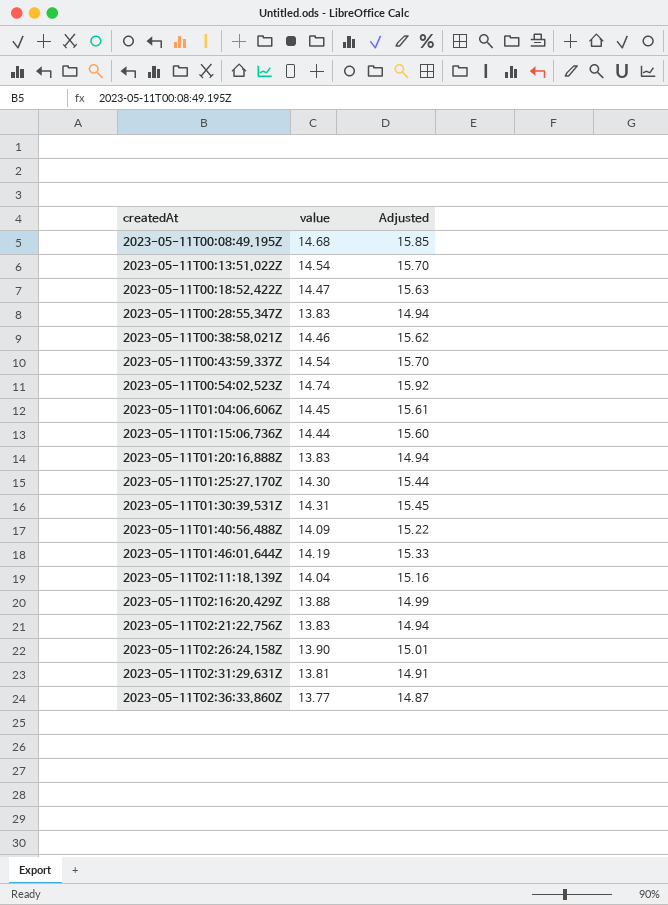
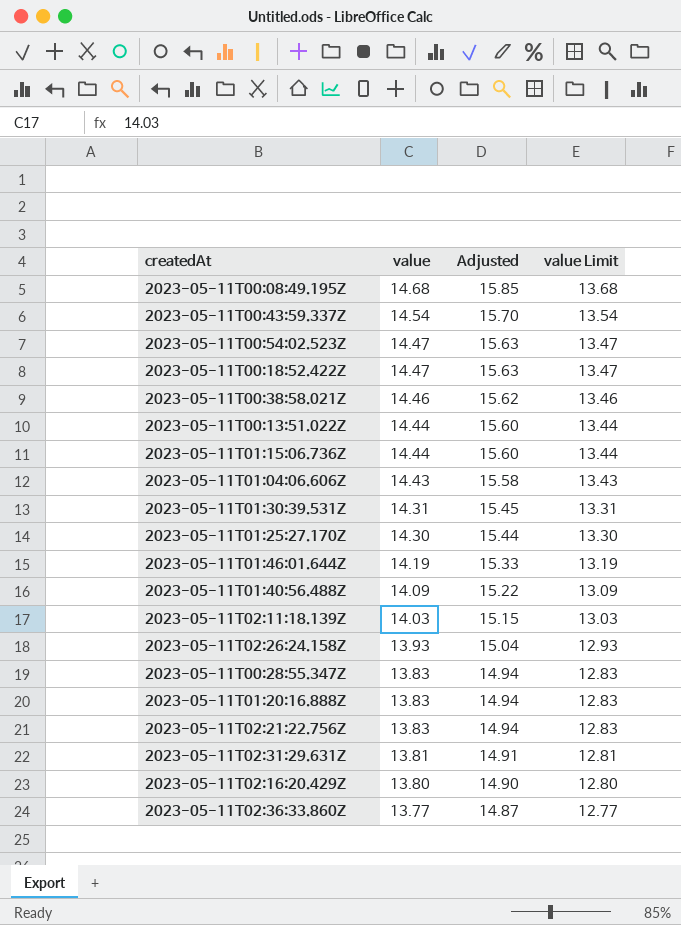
row order: createdAt ascending -> value descending
column value Limit | formula: none -> [value] - 1
2023-05-11T00:54:02.523Z | value: 14.74 -> 14.47
2023-05-11T00:54:02.523Z | Adjusted: 15.92 -> 15.63
2023-05-11T00:13:51.022Z | value: 14.54 -> 14.44
2023-05-11T00:13:51.022Z | Adjusted: 15.70 -> 15.60
2023-05-11T01:04:06.606Z | value: 14.45 -> 14.43
2023-05-11T01:04:06.606Z | Adjusted: 15.61 -> 15.58
2023-05-11T02:11:18.139Z | value: 14.04 -> 14.03
2023-05-11T02:11:18.139Z | Adjusted: 15.16 -> 15.15
2023-05-11T02:26:24.158Z | value: 13.90 -> 13.93
2023-05-11T02:26:24.158Z | Adjusted: 15.01 -> 15.04
2023-05-11T02:16:20.429Z | value: 13.88 -> 13.80
2023-05-11T02:16:20.429Z | Adjusted: 14.99 -> 14.90

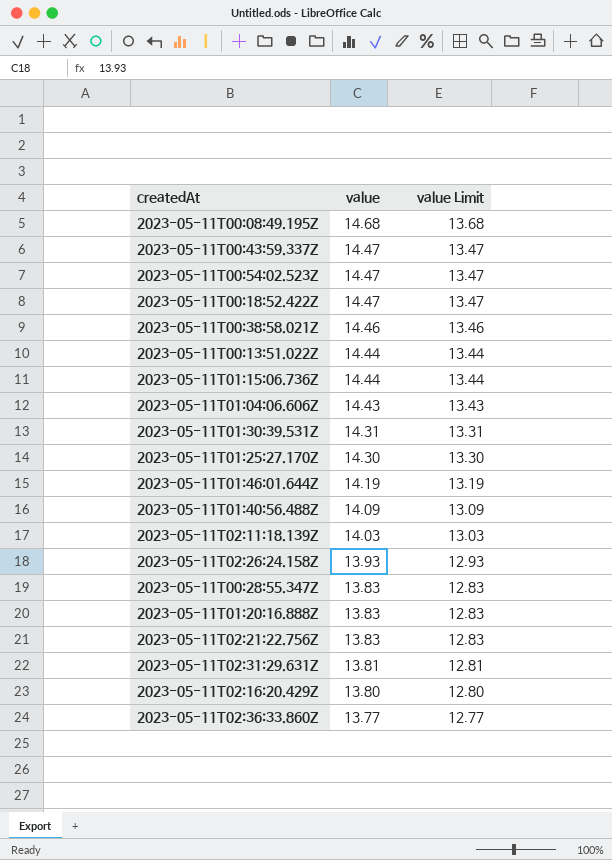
column Adjusted | formula: [value] * 1.08 -> none
2023-05-11T00:43:59.337Z | value: 14.54 -> 14.47
2023-05-11T00:43:59.337Z | value Limit: 13.54 -> 13.47

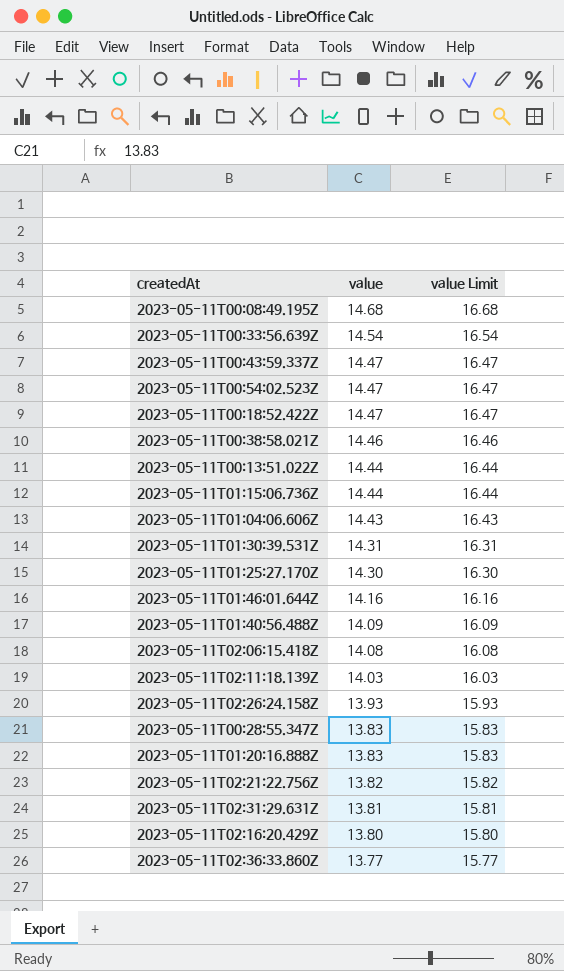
column value Limit | formula: [value] - 1 -> [value] + 2
row 2023-05-11T00:33:56.639Z: none -> 14.54 | 16.54
2023-05-11T01:46:01.644Z | value: 14.19 -> 14.16
row 2023-05-11T02:06:15.418Z: none -> 14.08 | 16.08
2023-05-11T02:21:22.756Z | value: 13.83 -> 13.82

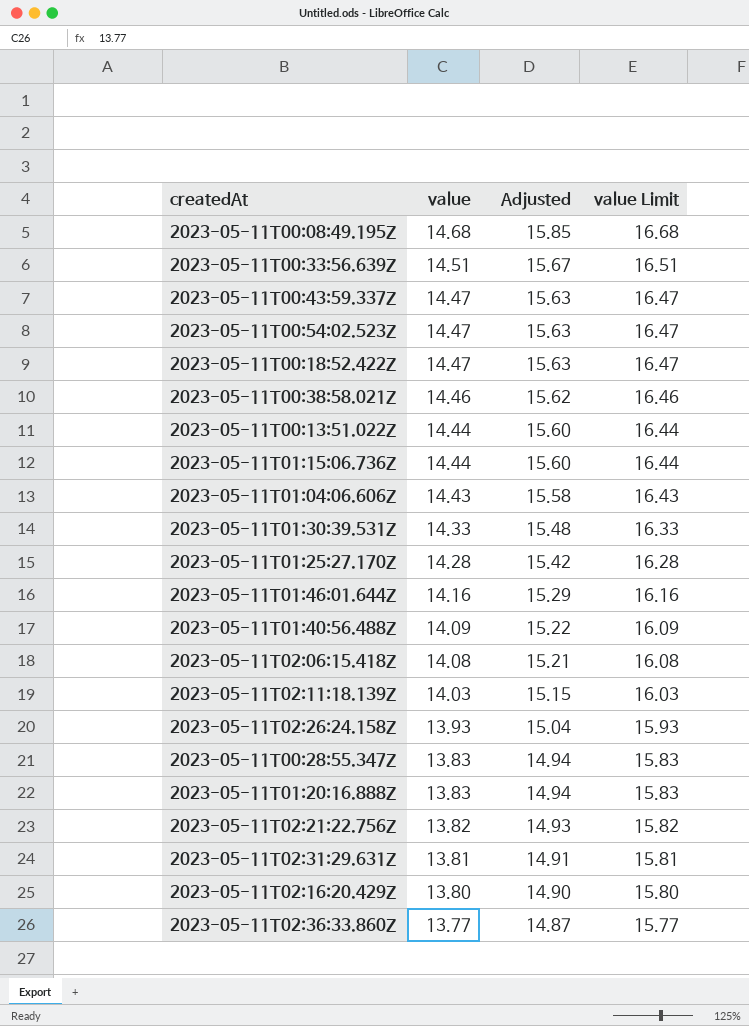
column Adjusted | formula: none -> [value] * 1.08
2023-05-11T00:33:56.639Z | value: 14.54 -> 14.51
2023-05-11T00:33:56.639Z | value Limit: 16.54 -> 16.51
2023-05-11T01:30:39.531Z | value: 14.31 -> 14.33
2023-05-11T01:30:39.531Z | value Limit: 16.31 -> 16.33
2023-05-11T01:25:27.170Z | value: 14.30 -> 14.28
2023-05-11T01:25:27.170Z | value Limit: 16.30 -> 16.28

